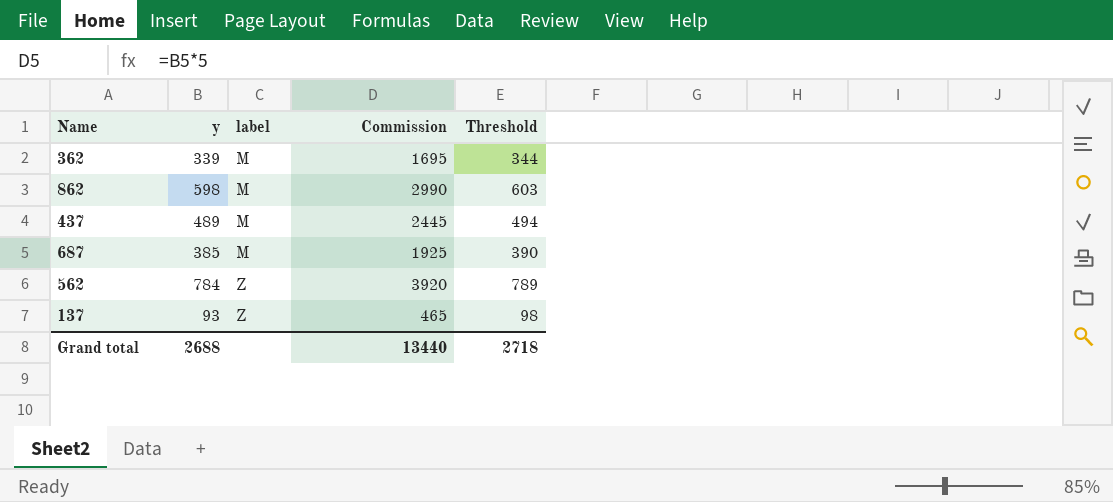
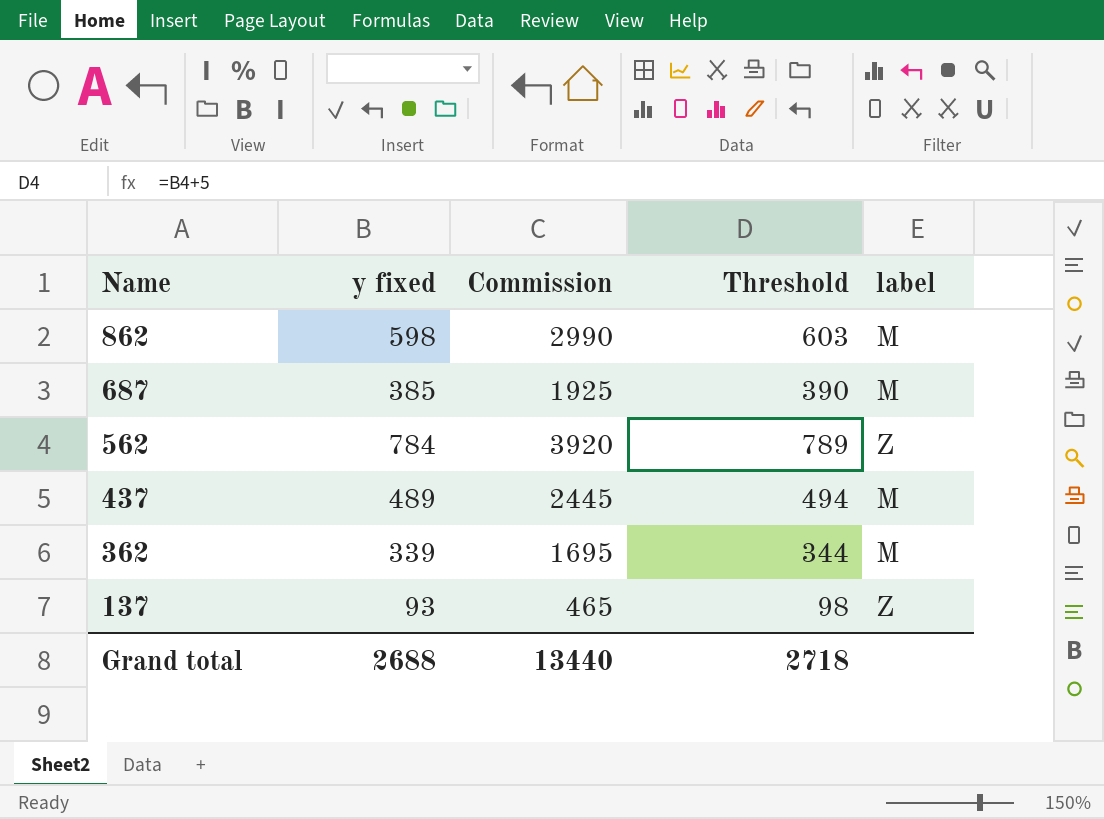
row order: label ascending -> Name descending
column name: y -> y fixed
column label | position: 3 -> 5

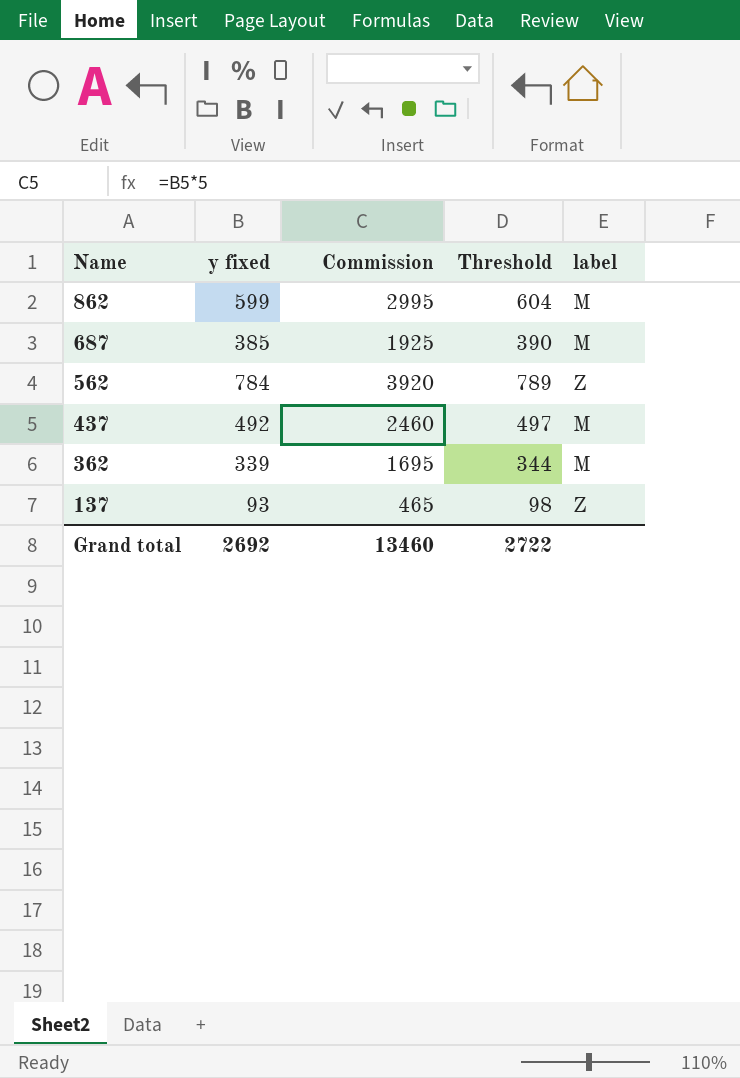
862 | y fixed: 598 -> 599
862 | Commission: 2990 -> 2995
862 | Threshold: 603 -> 604
437 | y fixed: 489 -> 492
437 | Commission: 2445 -> 2460
437 | Threshold: 494 -> 497
Grand total | y fixed: 2688 -> 2692
Grand total | Commission: 13440 -> 13460
Grand total | Threshold: 2718 -> 2722

